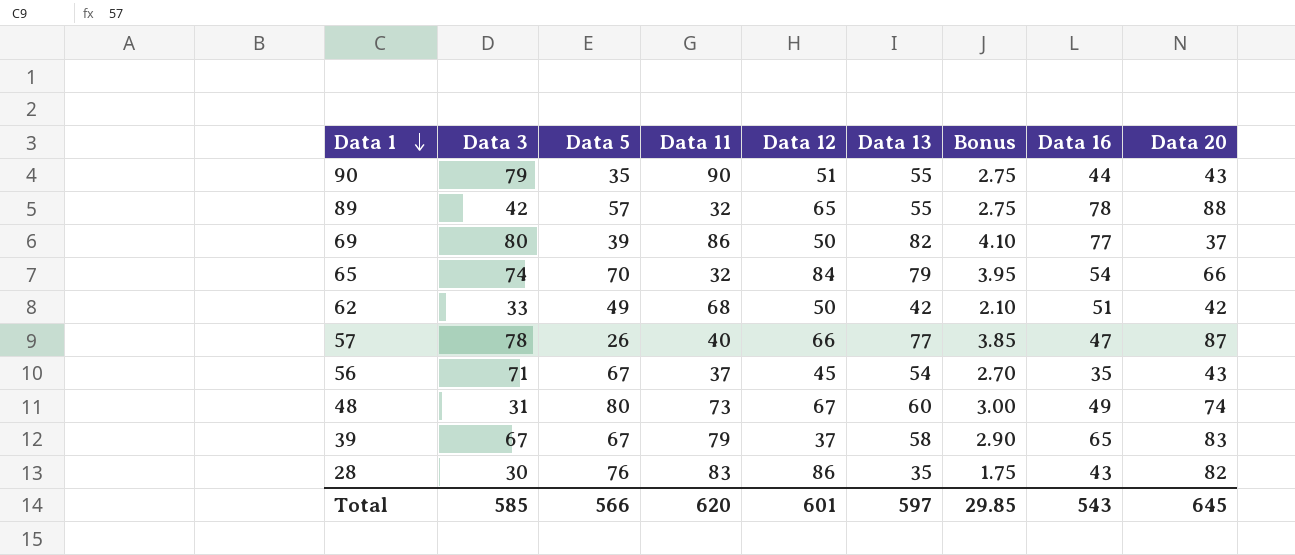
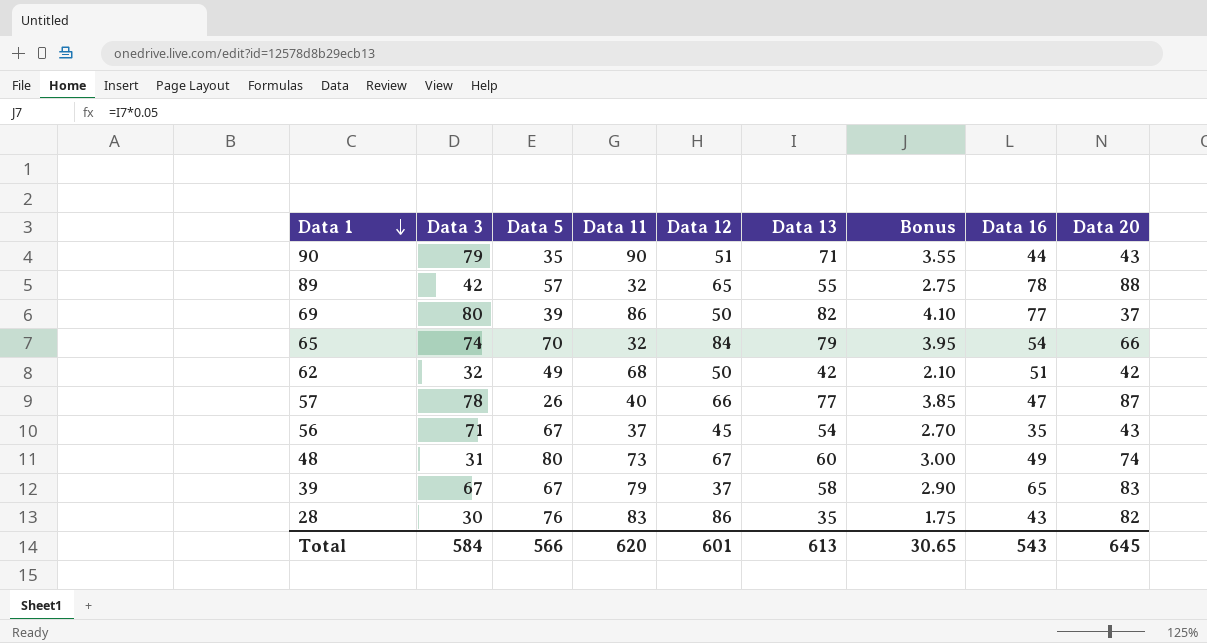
90 | Data 13: 55 -> 71
90 | Bonus: 2.75 -> 3.55
62 | Data 3: 33 -> 32
Total | Data 3: 585 -> 584
Total | Data 13: 597 -> 613
Total | Bonus: 29.85 -> 30.65

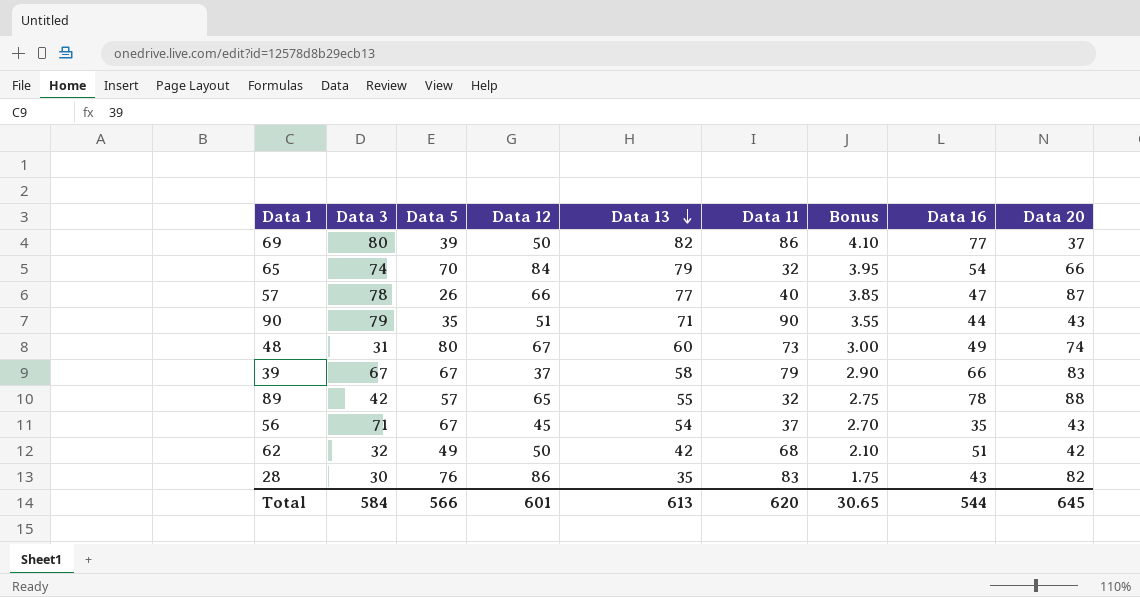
row order: Data 1 descending -> Data 13 descending
column Data 11 | position: 4 -> 6
39 | Data 16: 65 -> 66
Total | Data 16: 543 -> 544

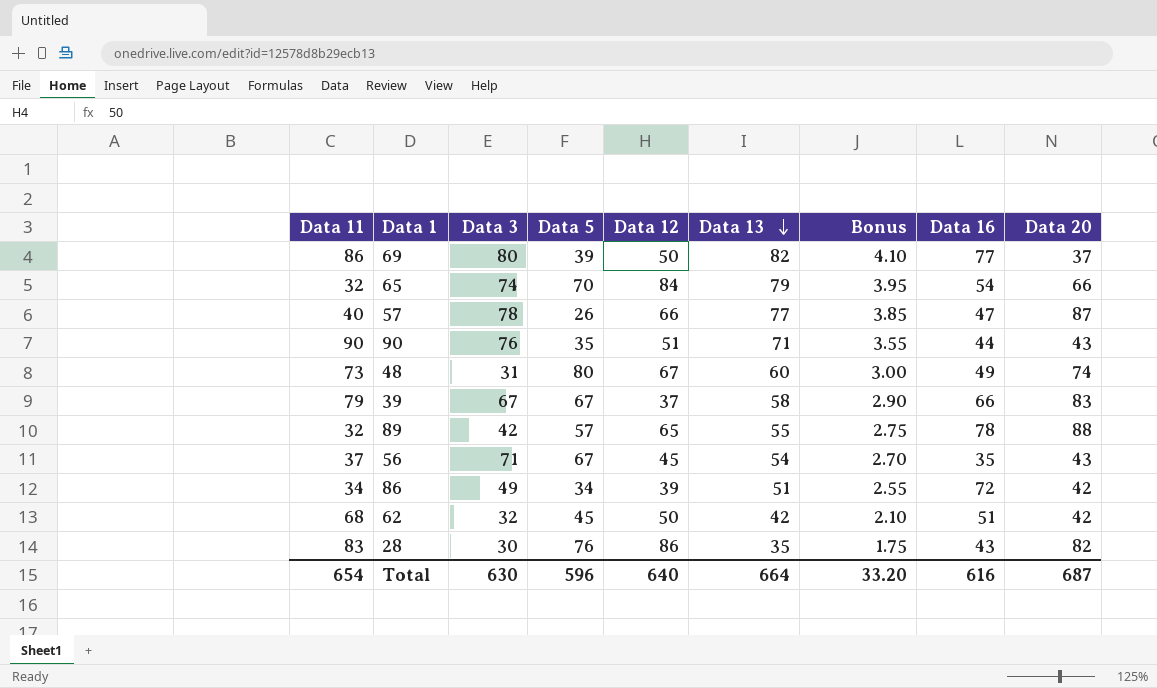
column Data 11 | position: 6 -> 1
90 | Data 3: 79 -> 76
row 86: none -> 34 | 49 | 34 | 39 | 51 | 2.55 | 72 | 42
62 | Data 5: 49 -> 45
Total | Data 11: 620 -> 654
Total | Data 3: 584 -> 630
Total | Data 5: 566 -> 596
Total | Data 12: 601 -> 640
Total | Data 13: 613 -> 664
Total | Bonus: 30.65 -> 33.20
Total | Data 16: 544 -> 616
Total | Data 20: 645 -> 687

